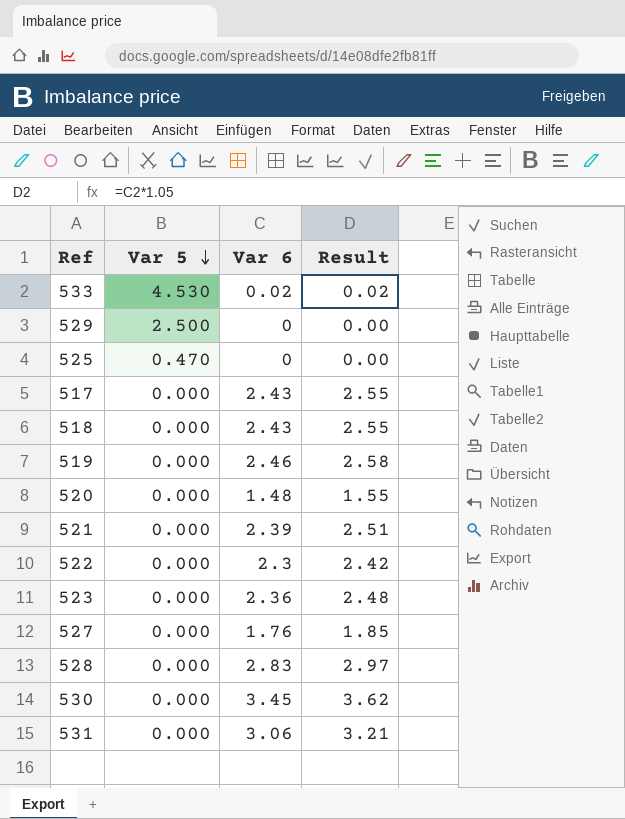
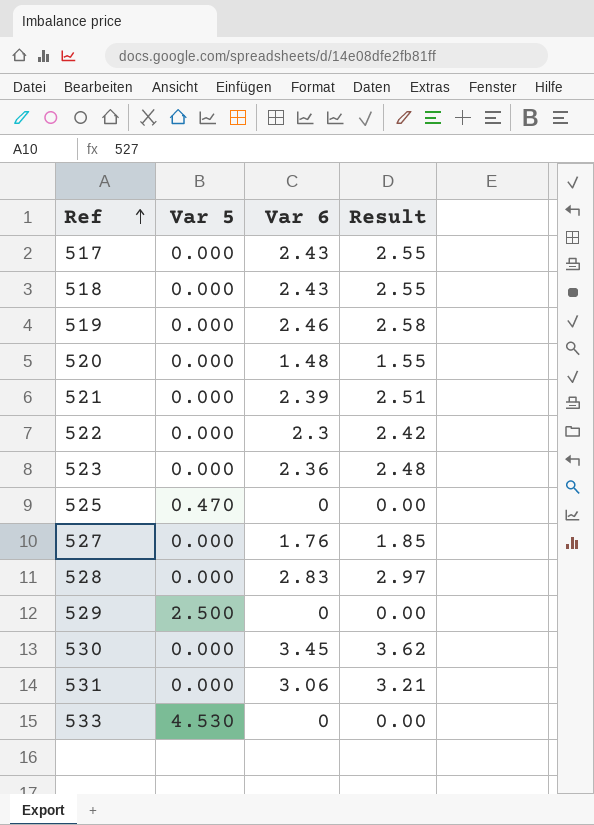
row order: Var 5 descending -> Ref ascending
533 | Var 6: 0.02 -> 0
533 | Result: 0.02 -> 0.00

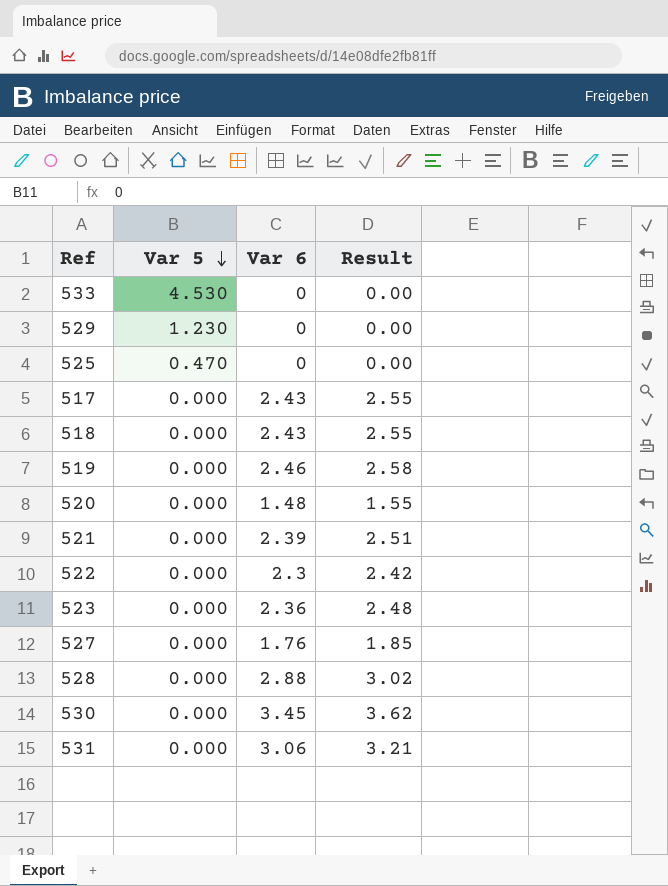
row order: Ref ascending -> Var 5 descending
529 | Var 5: 2.500 -> 1.230
528 | Var 6: 2.83 -> 2.88
528 | Result: 2.97 -> 3.02

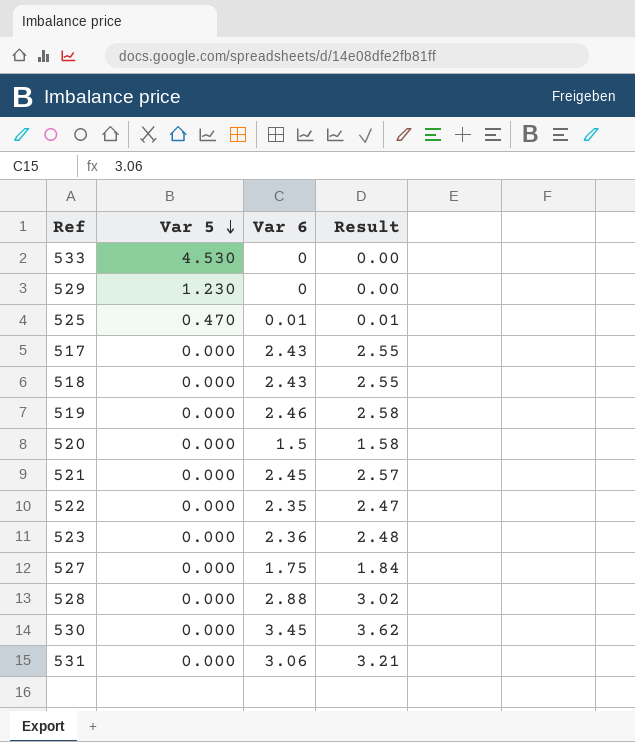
525 | Var 6: 0 -> 0.01
525 | Result: 0.00 -> 0.01
520 | Var 6: 1.48 -> 1.5
520 | Result: 1.55 -> 1.58
521 | Var 6: 2.39 -> 2.45
521 | Result: 2.51 -> 2.57
522 | Var 6: 2.3 -> 2.35
522 | Result: 2.42 -> 2.47
527 | Var 6: 1.76 -> 1.75
527 | Result: 1.85 -> 1.84

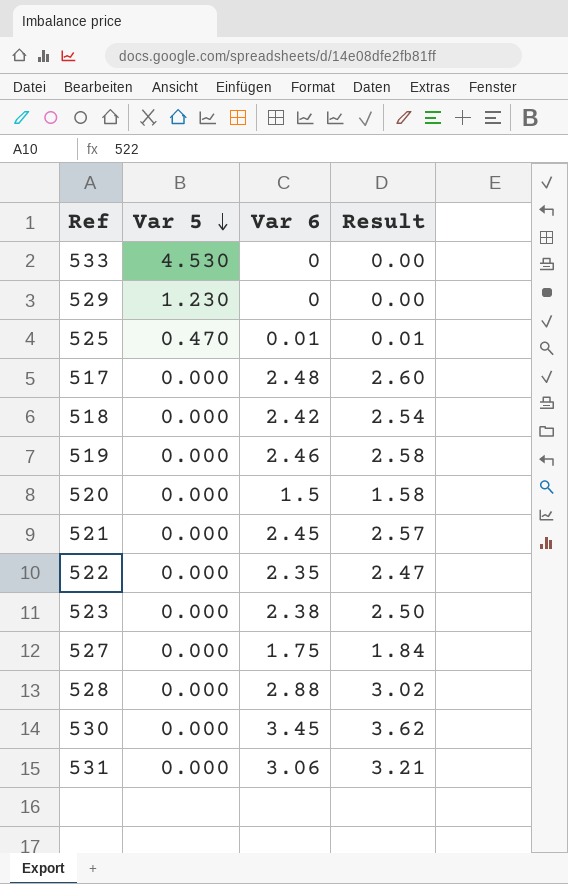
517 | Var 6: 2.43 -> 2.48
517 | Result: 2.55 -> 2.60
518 | Var 6: 2.43 -> 2.42
518 | Result: 2.55 -> 2.54
523 | Var 6: 2.36 -> 2.38
523 | Result: 2.48 -> 2.50

